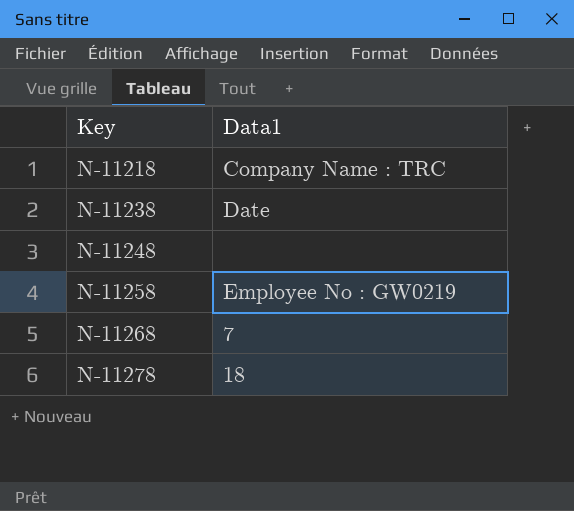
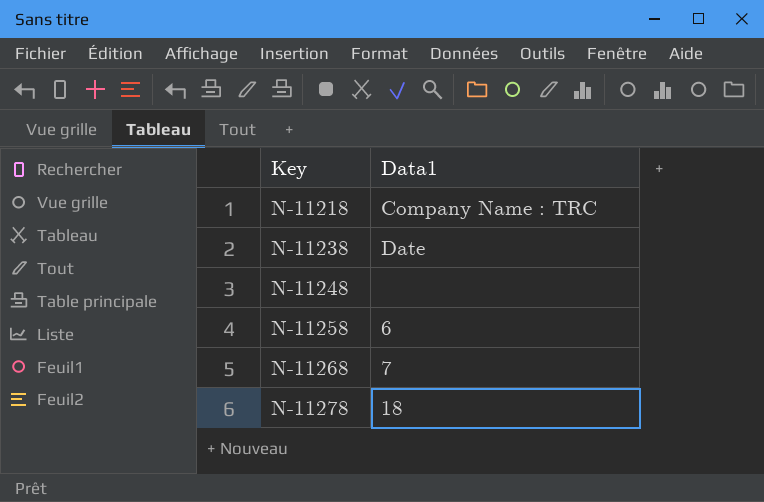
N-11258 | Data1: Employee No : GW0219 -> 6

